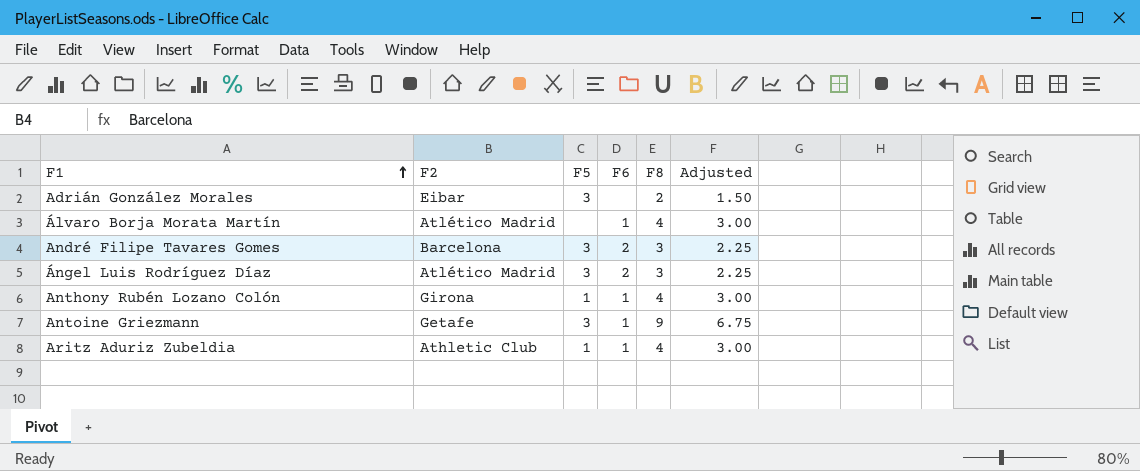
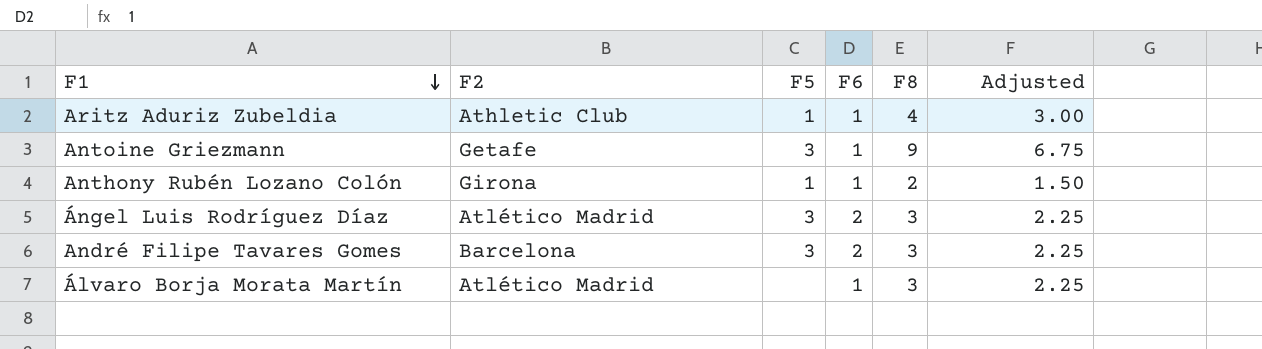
row order: F1 ascending -> F1 descending
row Adrián González Morales: Eibar | 3 | none | 2 | 1.50 -> none
Anthony Rubén Lozano Colón | F8: 4 -> 2
Anthony Rubén Lozano Colón | Adjusted: 3.00 -> 1.50
Álvaro Borja Morata Martín | F8: 4 -> 3
Álvaro Borja Morata Martín | Adjusted: 3.00 -> 2.25

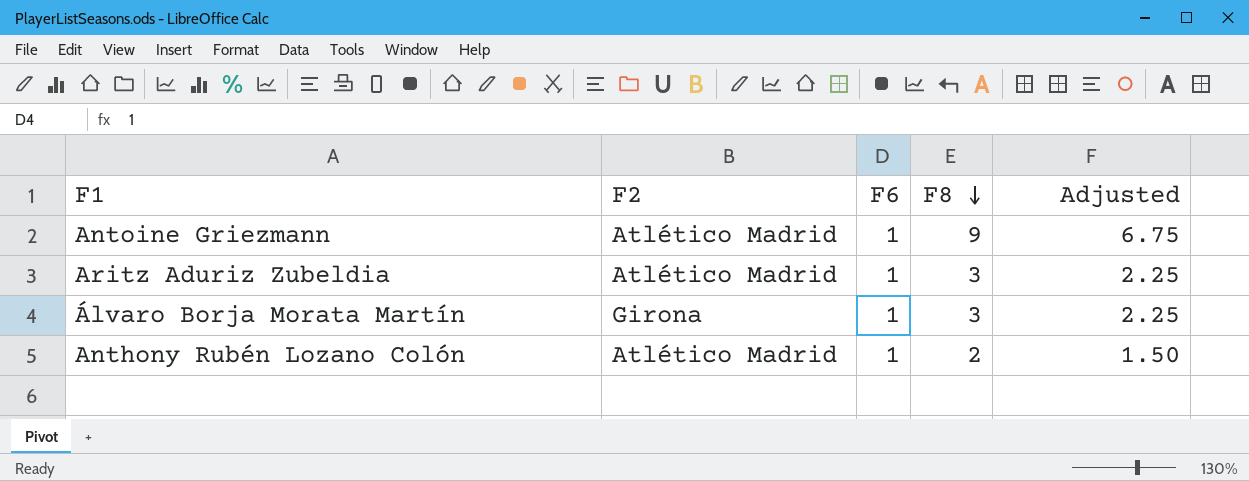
row order: F1 descending -> F8 descending
column F5 | position: 3 -> none
row Ángel Luis Rodríguez Díaz: Atlético Madrid | 3 | 2 | 3 | 2.25 -> none
row André Filipe Tavares Gomes: Barcelona | 3 | 2 | 3 | 2.25 -> none
Antoine Griezmann | F2: Getafe -> Atlético Madrid
Aritz Aduriz Zubeldia | F2: Athletic Club -> Atlético Madrid
Aritz Aduriz Zubeldia | F8: 4 -> 3
Aritz Aduriz Zubeldia | Adjusted: 3.00 -> 2.25
Álvaro Borja Morata Martín | F2: Atlético Madrid -> Girona
Anthony Rubén Lozano Colón | F2: Girona -> Atlético Madrid

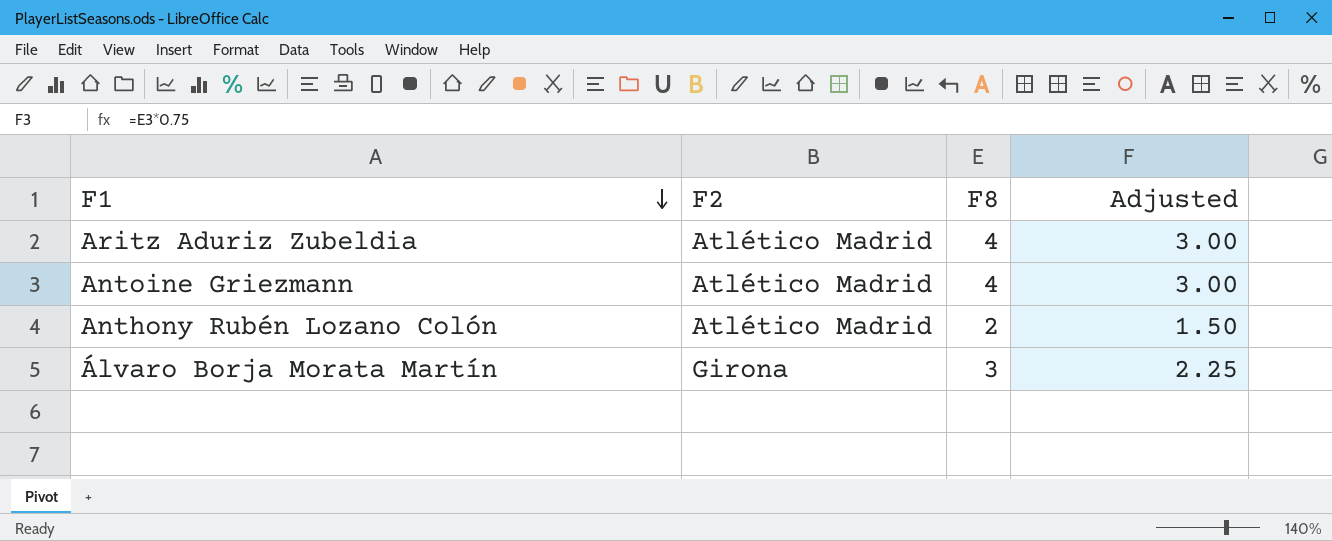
row order: F8 descending -> F1 descending
column F6 | position: 3 -> none
Aritz Aduriz Zubeldia | F8: 3 -> 4
Aritz Aduriz Zubeldia | Adjusted: 2.25 -> 3.00
Antoine Griezmann | F8: 9 -> 4
Antoine Griezmann | Adjusted: 6.75 -> 3.00

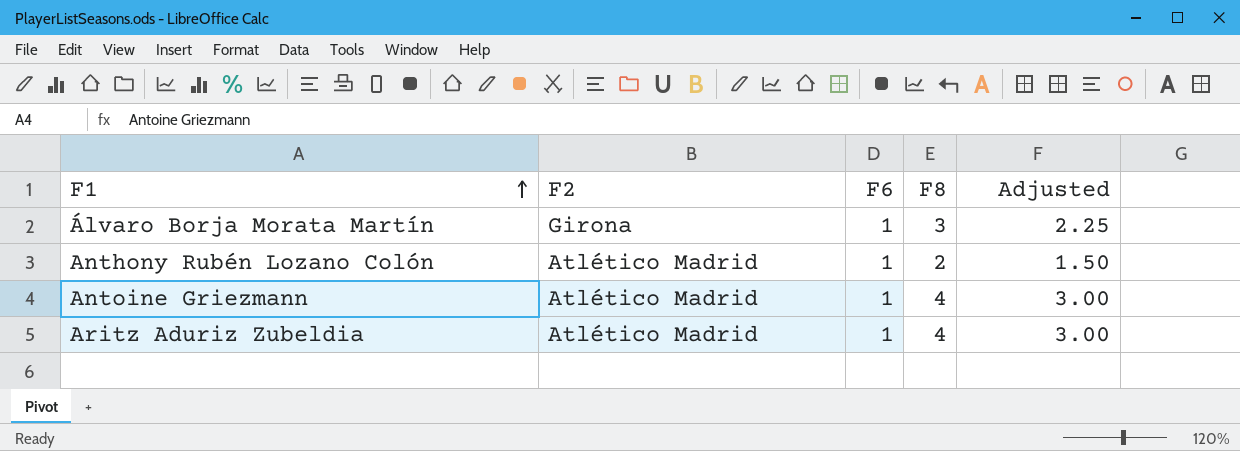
row order: F1 descending -> F1 ascending
column F6 | position: none -> 3

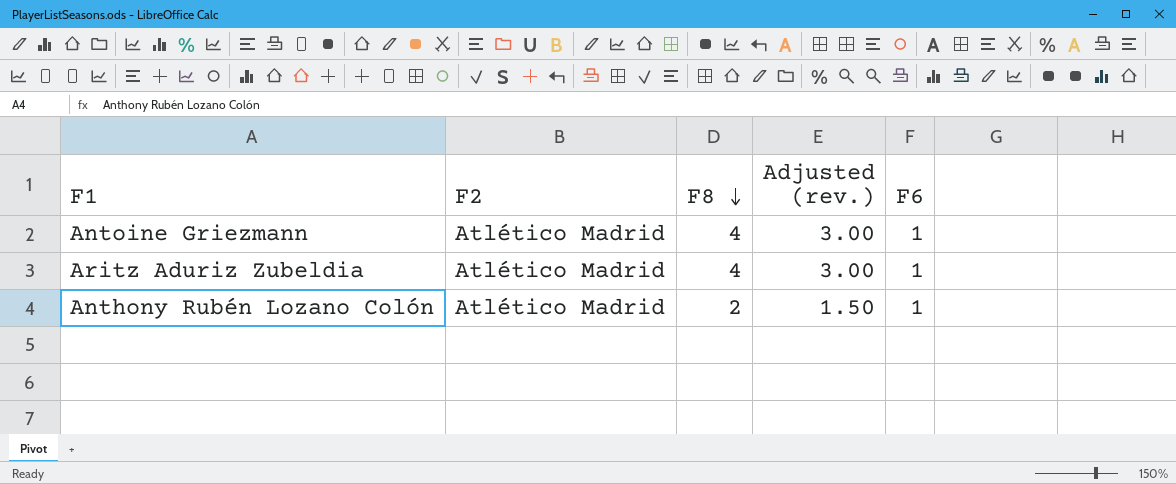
row order: F1 ascending -> F8 descending
column name: Adjusted -> Adjusted (rev.)
column F6 | position: 3 -> 5
row Álvaro Borja Morata Martín: Girona | 1 | 3 | 2.25 -> none

